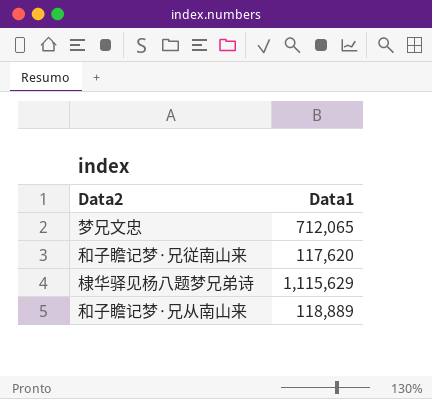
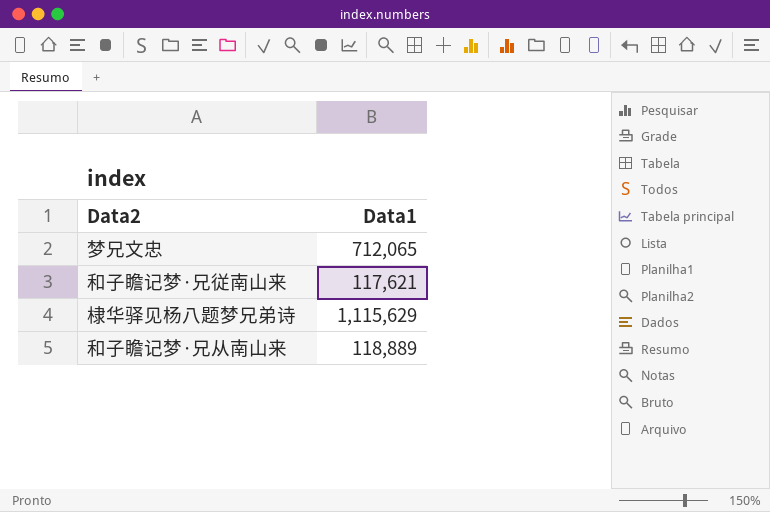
和子瞻记梦·兄従南山来 | Data1: 117,620 -> 117,621

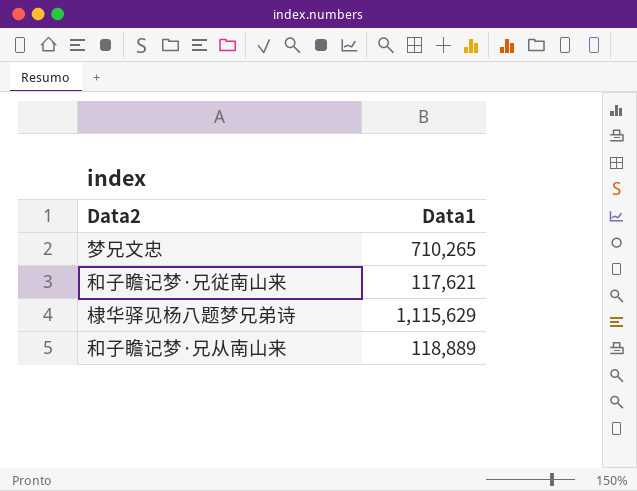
梦兄文忠 | Data1: 712,065 -> 710,265

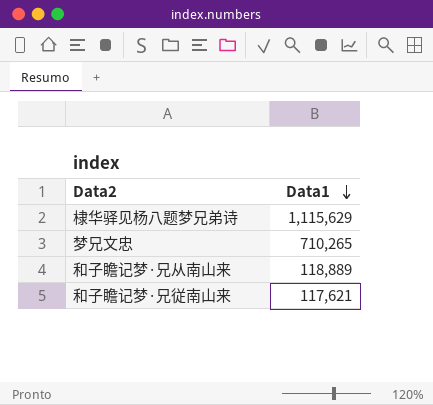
row order: none -> Data1 descending

